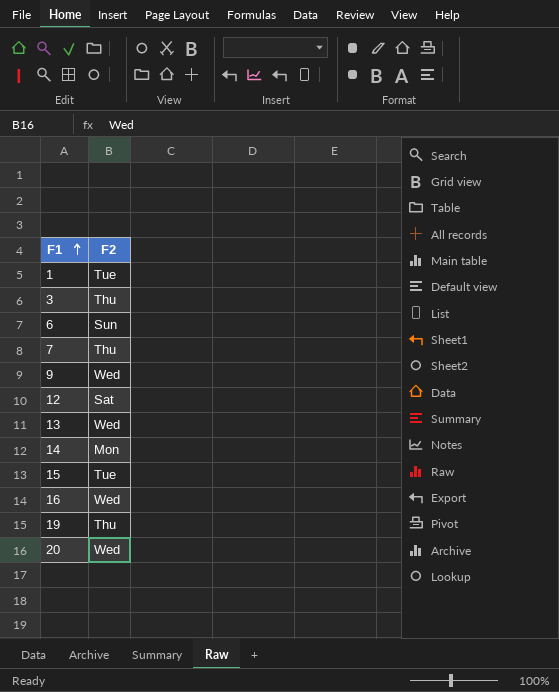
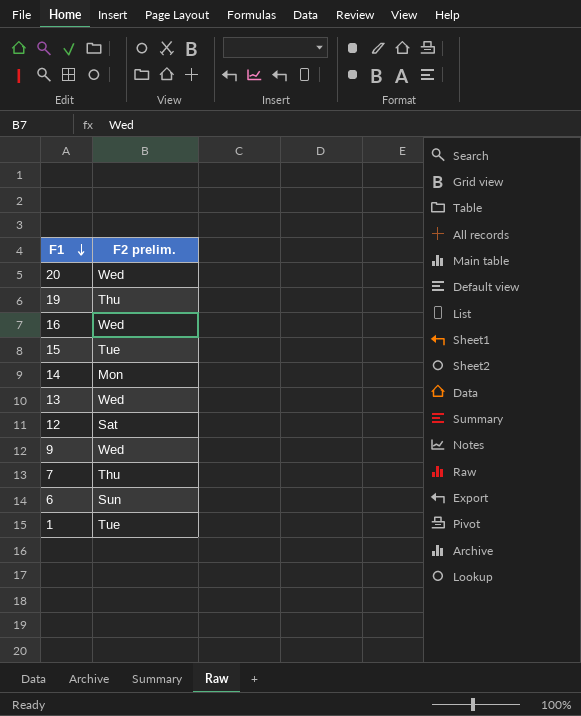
row order: F1 ascending -> F1 descending
column name: F2 -> F2 prelim.
row 3: Thu -> none

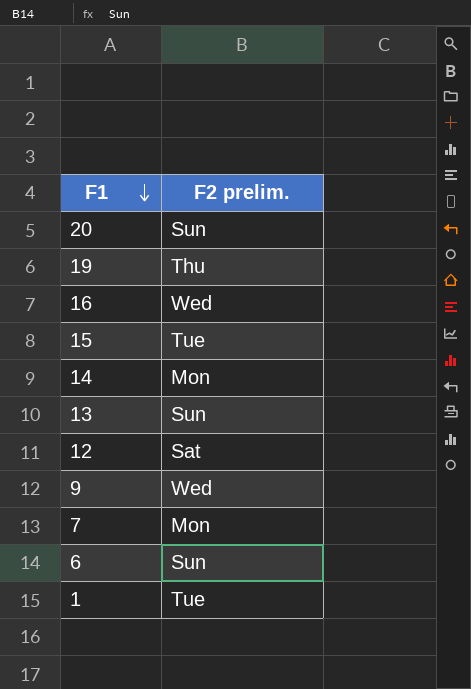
20 | F2 prelim.: Wed -> Sun
13 | F2 prelim.: Wed -> Sun
7 | F2 prelim.: Thu -> Mon

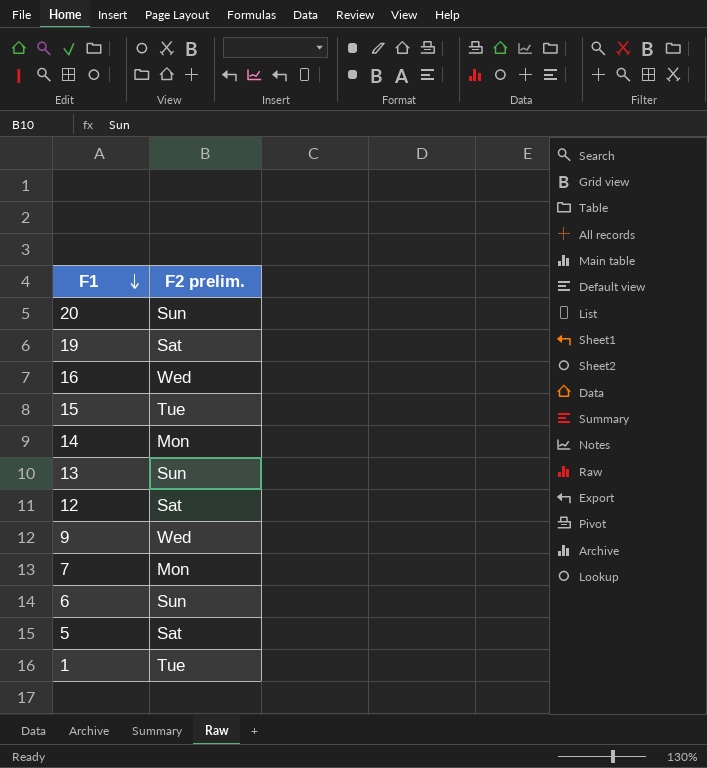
19 | F2 prelim.: Thu -> Sat
row 5: none -> Sat

